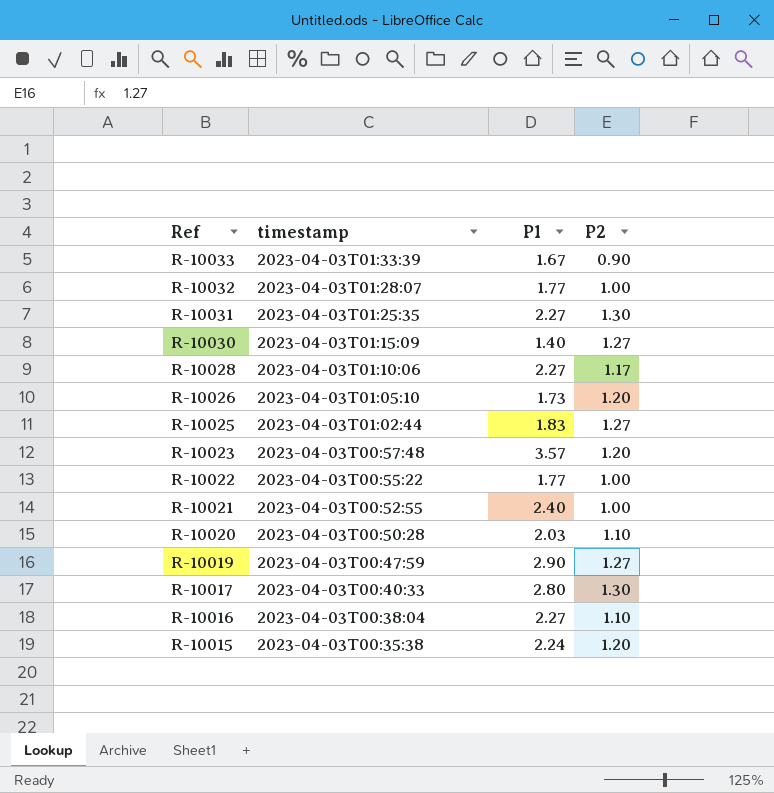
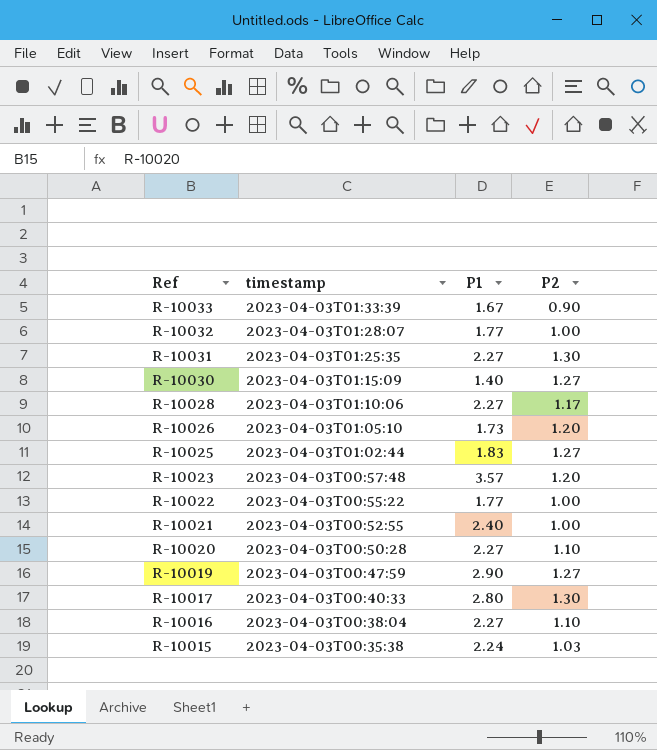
R-10020 | P1: 2.03 -> 2.27
R-10015 | P2: 1.20 -> 1.03

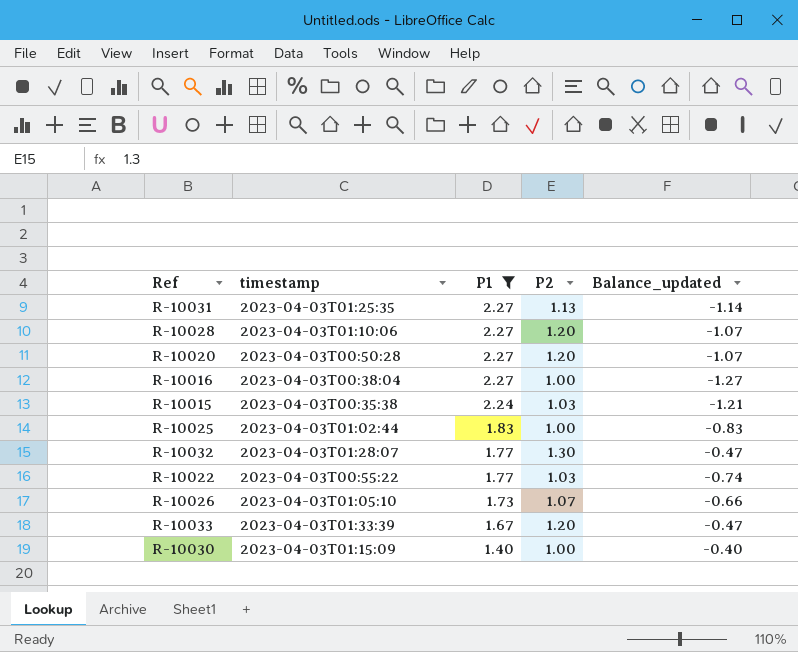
filter: none -> P1 <= 2.27
row order: Ref descending -> P1 descending
column Balance_updated | formula: none -> [P2] - [P1]
R-10031 | P2: 1.30 -> 1.13
R-10028 | P2: 1.17 -> 1.20
R-10020 | P2: 1.10 -> 1.20
R-10016 | P2: 1.10 -> 1.00
R-10025 | P2: 1.27 -> 1.00
R-10032 | P2: 1.00 -> 1.30
R-10022 | P2: 1.00 -> 1.03
R-10026 | P2: 1.20 -> 1.07
R-10033 | P2: 0.90 -> 1.20
R-10030 | P2: 1.27 -> 1.00

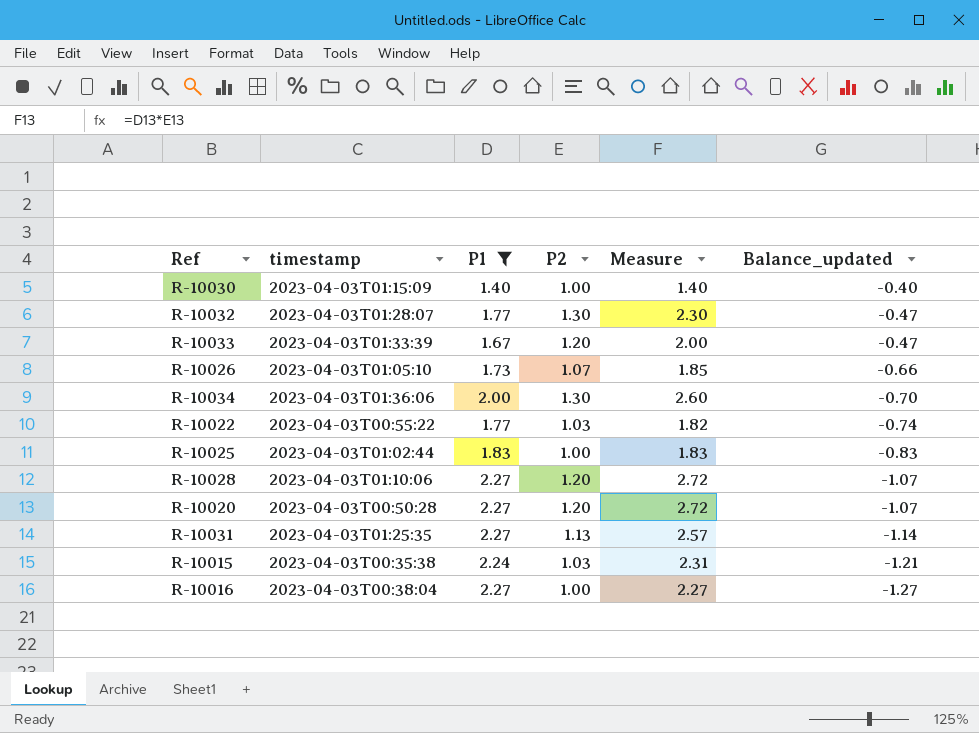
row order: P1 descending -> Balance_updated descending
column Measure | formula: none -> [P1] * [P2]
row R-10034: none -> 2023-04-03T01:36:06 | 2.00 | 1.30 | 2.60 | -0.70

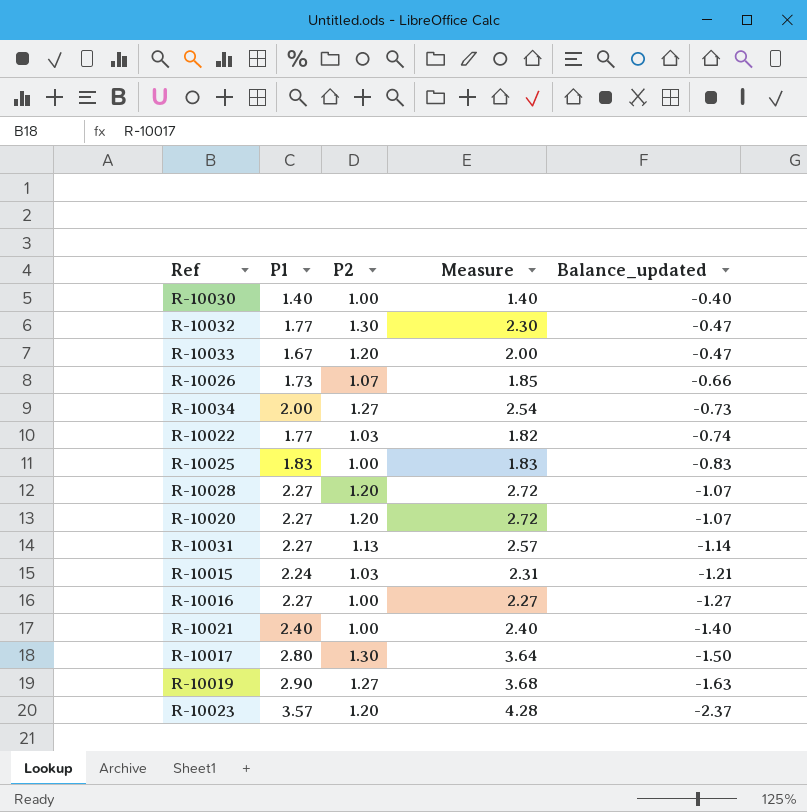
filter: P1 <= 2.27 -> none
column timestamp | position: 2 -> none
R-10034 | P2: 1.30 -> 1.27
R-10034 | Measure: 2.60 -> 2.54
R-10034 | Balance_updated: -0.70 -> -0.73

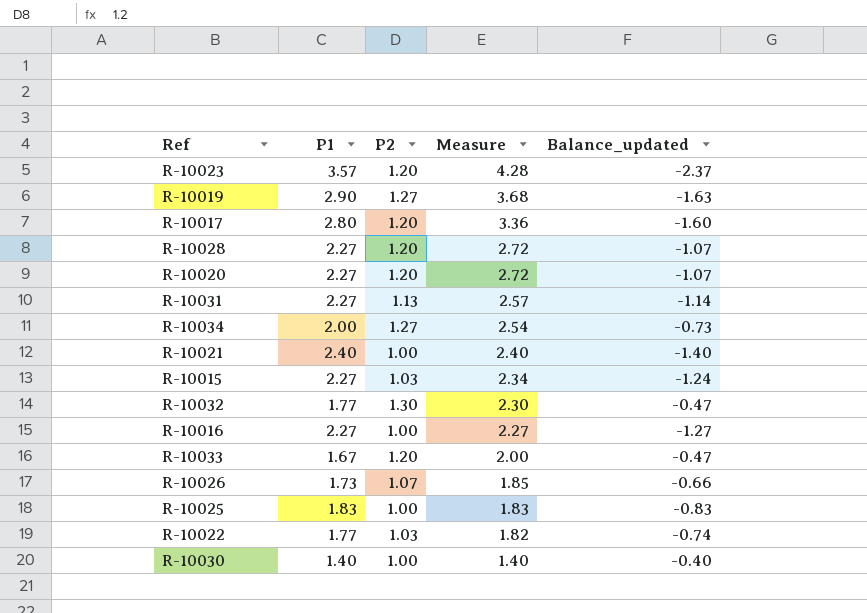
row order: Balance_updated descending -> Measure descending
R-10017 | P2: 1.30 -> 1.20
R-10017 | Measure: 3.64 -> 3.36
R-10017 | Balance_updated: -1.50 -> -1.60
R-10015 | P1: 2.24 -> 2.27
R-10015 | Measure: 2.31 -> 2.34
R-10015 | Balance_updated: -1.21 -> -1.24

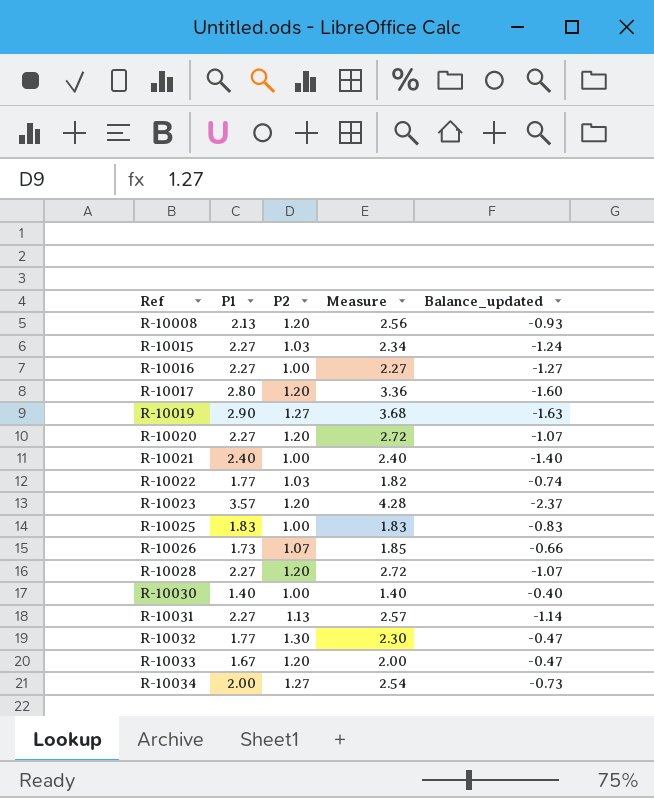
row order: Measure descending -> Ref ascending
row R-10008: none -> 2.13 | 1.20 | 2.56 | -0.93

